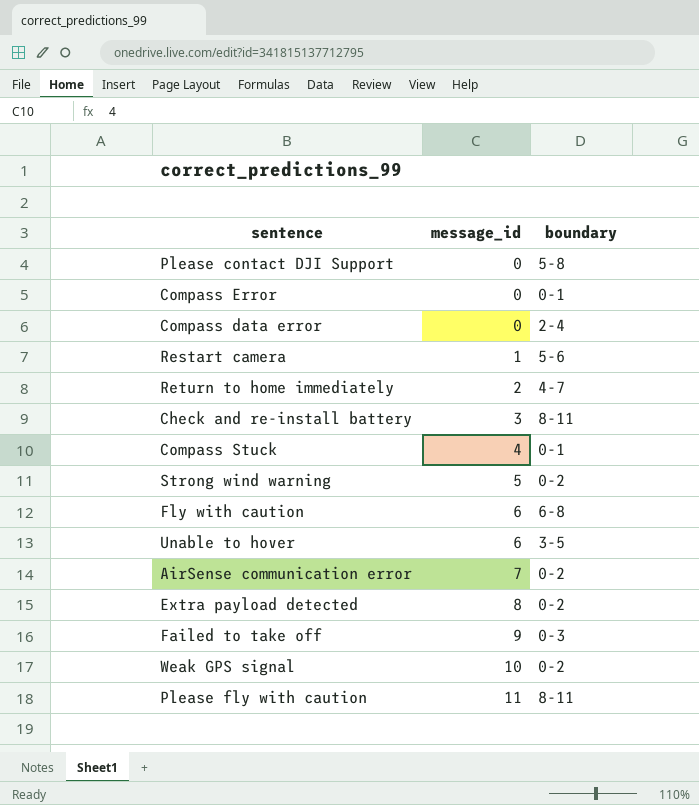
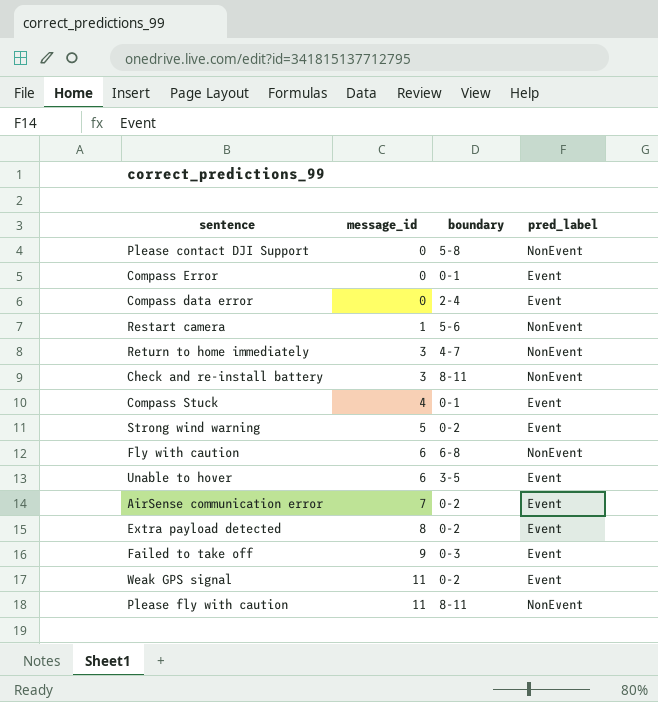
column pred_label | position: none -> 4
Return to home immediately | message_id: 2 -> 3
Weak GPS signal | message_id: 10 -> 11

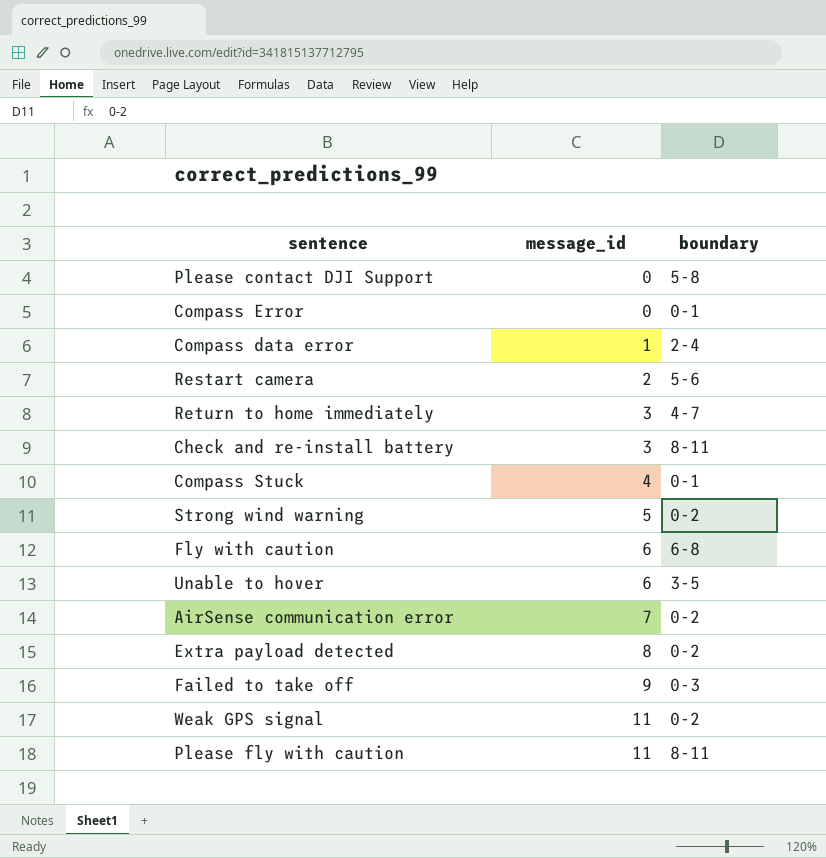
column pred_label | position: 4 -> none
Compass data error | message_id: 0 -> 1
Restart camera | message_id: 1 -> 2

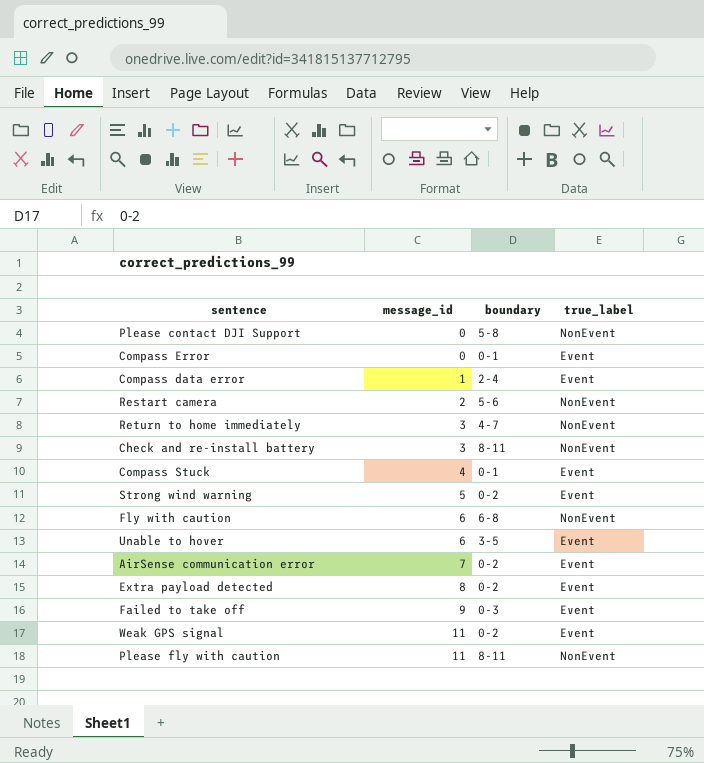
column true_label | position: none -> 4

